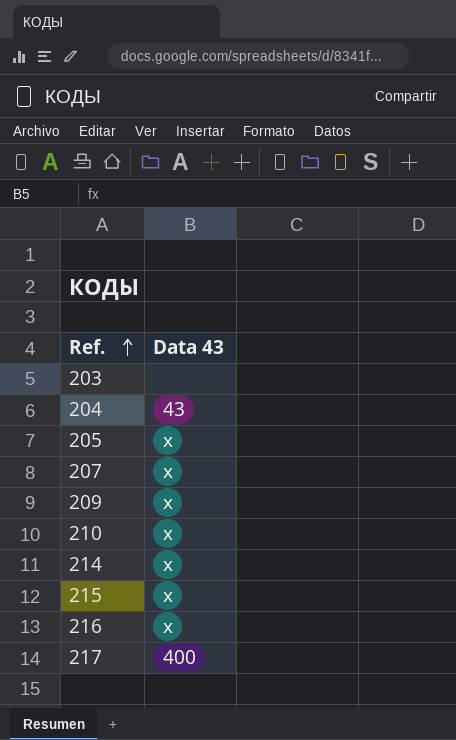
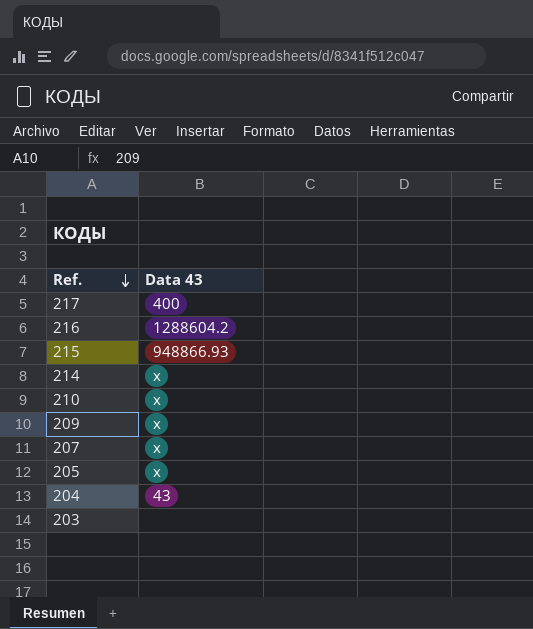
row order: Ref. ascending -> Ref. descending
216 | Data 43: х -> 1288604.2
215 | Data 43: х -> 948866.93

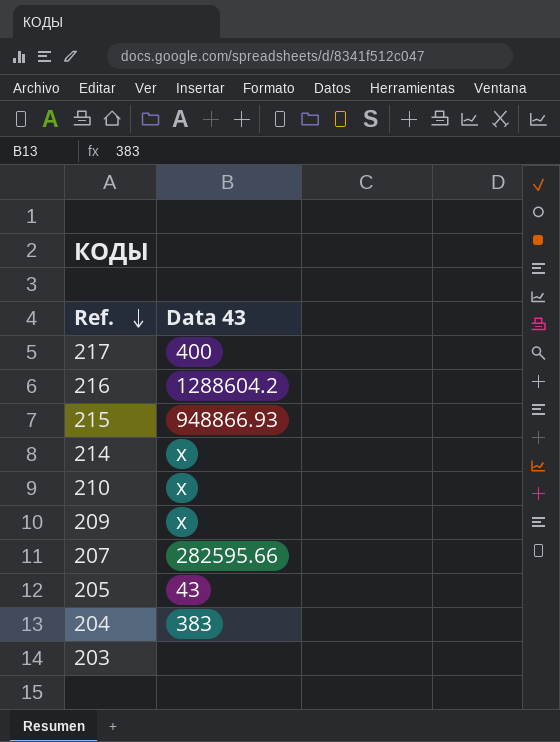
207 | Data 43: х -> 282595.66
205 | Data 43: х -> 43
204 | Data 43: 43 -> 383

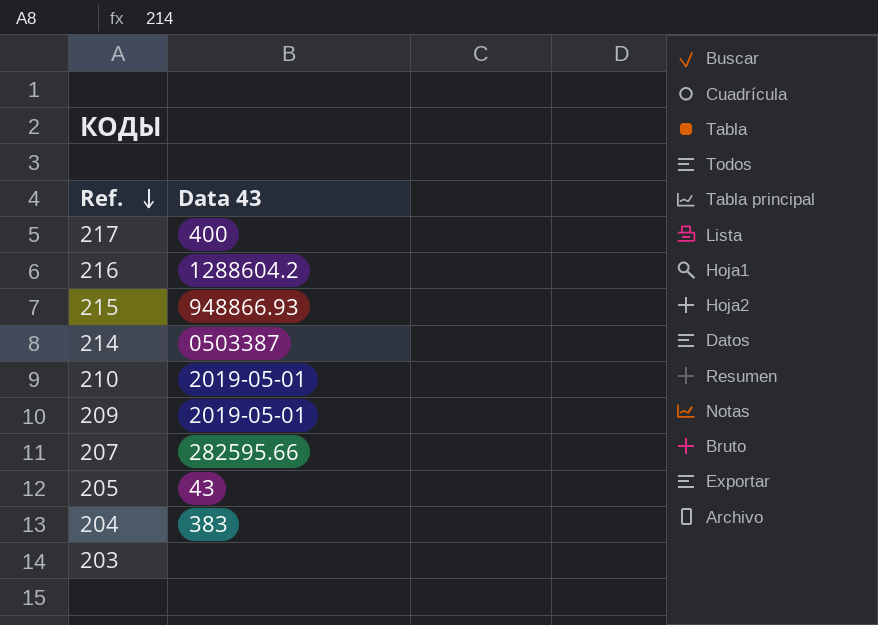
214 | Data 43: х -> 0503387
210 | Data 43: х -> 2019-05-01
209 | Data 43: х -> 2019-05-01

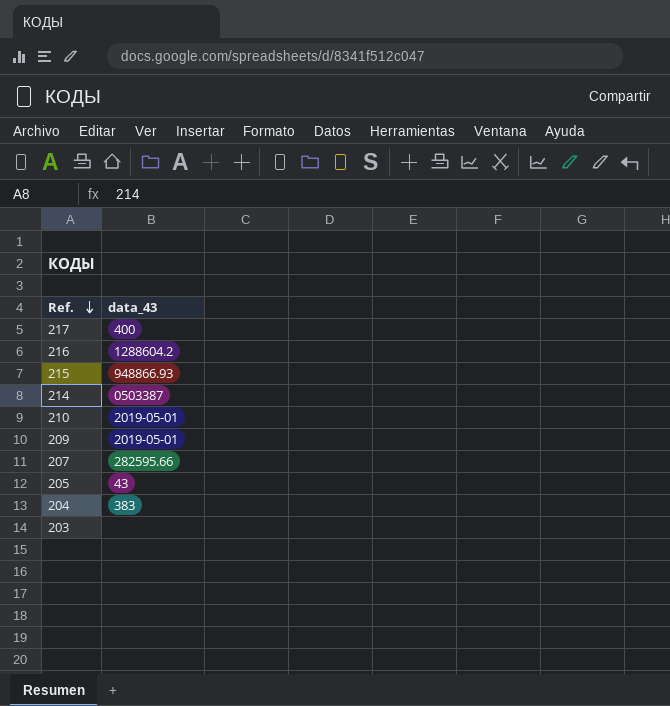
column name: Data 43 -> data_43

